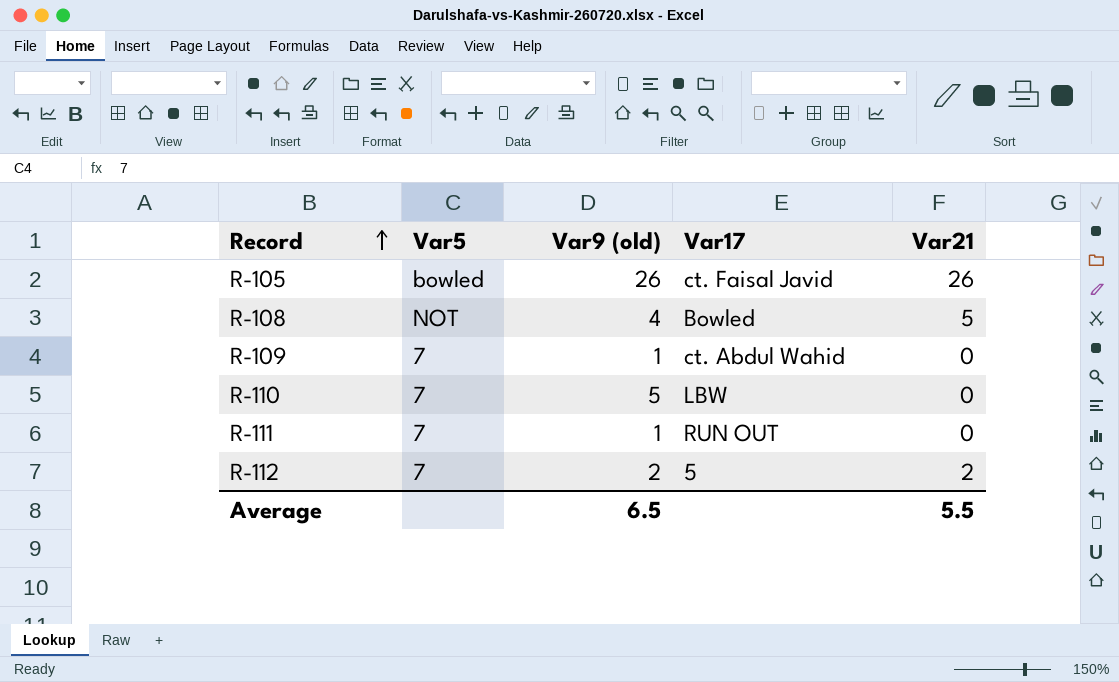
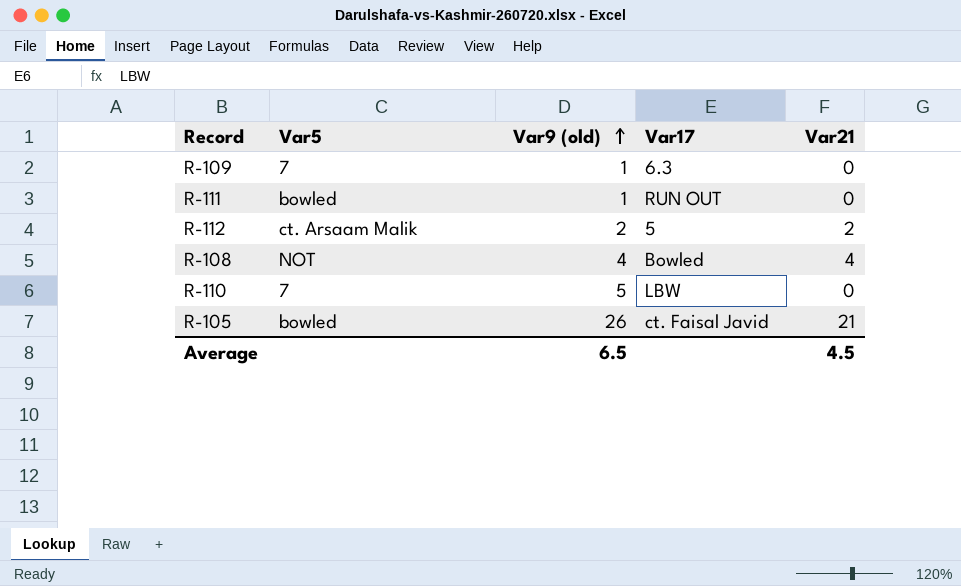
row order: Record ascending -> Var9 (old) ascending
R-109 | Var17: ct. Abdul Wahid -> 6.3
R-111 | Var5: 7 -> bowled
R-112 | Var5: 7 -> ct. Arsaam Malik
R-108 | Var21: 5 -> 4
R-105 | Var21: 26 -> 21
Average | Var21: 5.5 -> 4.5

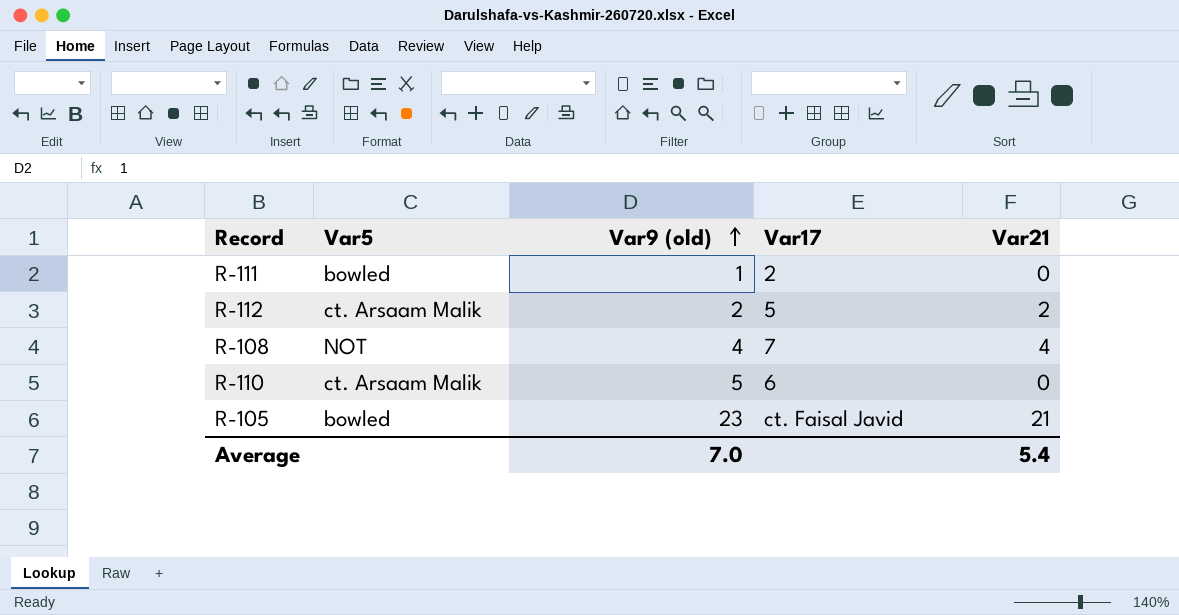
row R-109: 7 | 1 | 6.3 | 0 -> none
R-111 | Var17: RUN OUT -> 2
R-108 | Var17: Bowled -> 7
R-110 | Var5: 7 -> ct. Arsaam Malik
R-110 | Var17: LBW -> 6
R-105 | Var9 (old): 26 -> 23
Average | Var9 (old): 6.5 -> 7.0
Average | Var21: 4.5 -> 5.4

